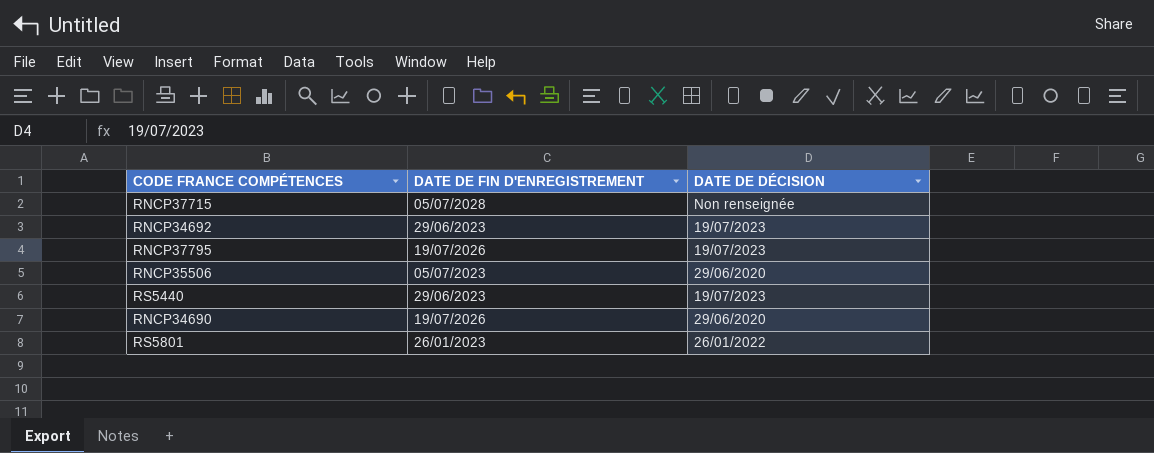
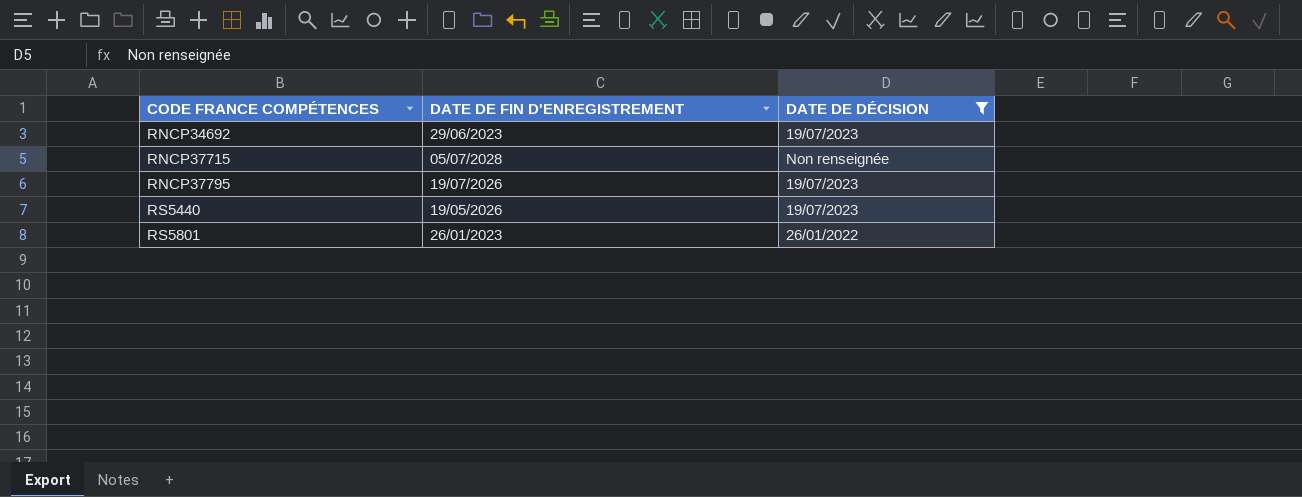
filter: none -> DATE DE DÉCISION != 29/06/2020
row order: none -> CODE FRANCE COMPÉTENCES ascending
RS5440 | DATE DE FIN D'ENREGISTREMENT: 29/06/2023 -> 19/05/2026

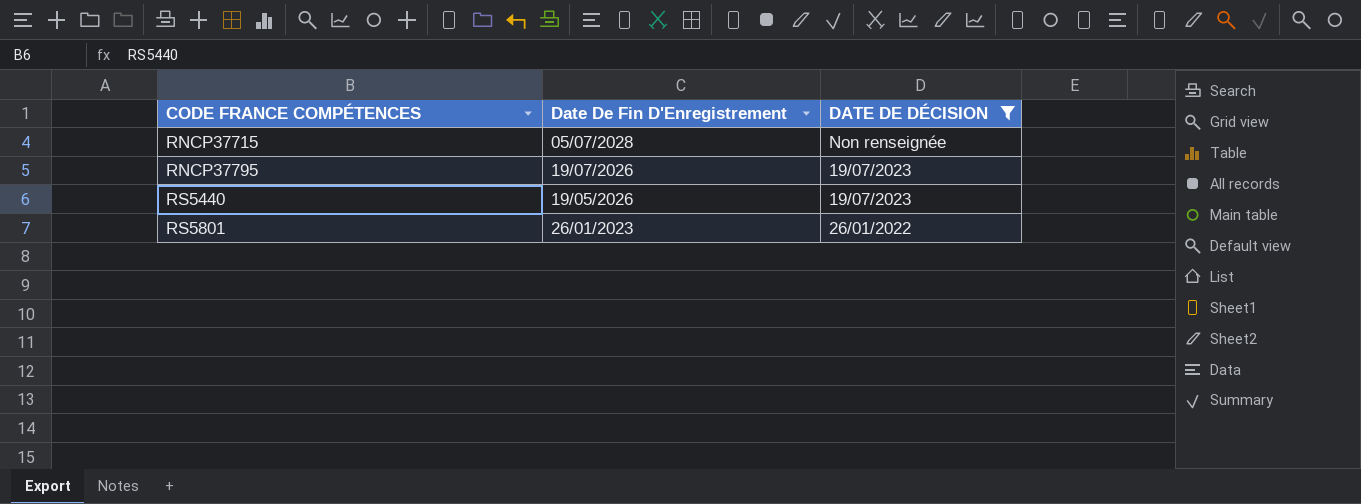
column name: DATE DE FIN D'ENREGISTREMENT -> Date De Fin D'Enregistrement
row RNCP34692: 29/06/2023 | 19/07/2023 -> none

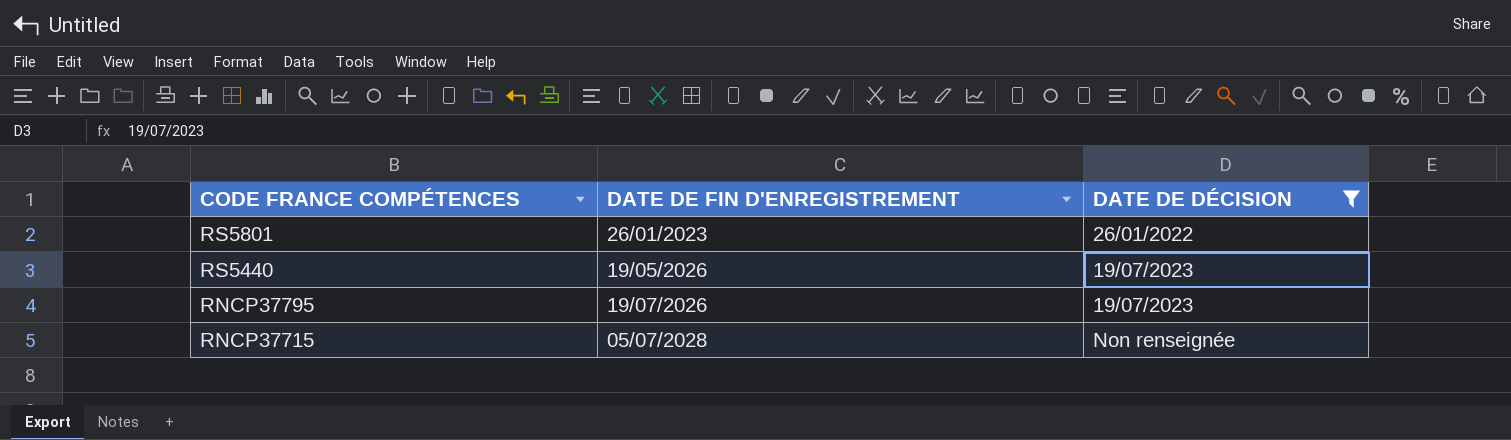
row order: CODE FRANCE COMPÉTENCES ascending -> CODE FRANCE COMPÉTENCES descending
column name: Date De Fin D'Enregistrement -> DATE DE FIN D'ENREGISTREMENT

